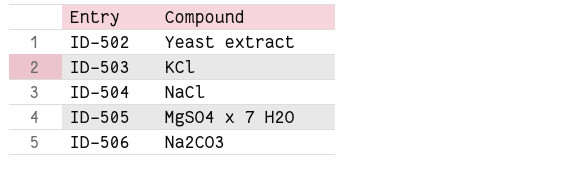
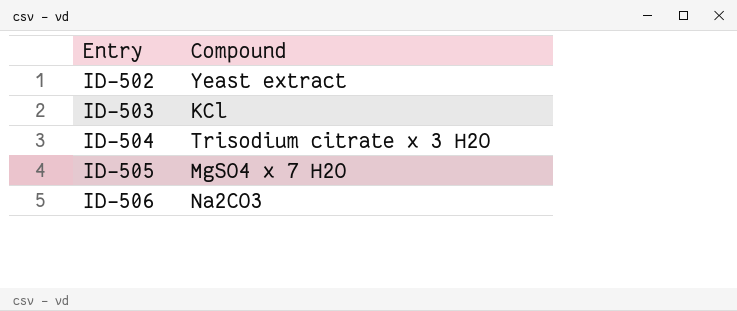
ID-504 | Compound: NaCl -> Trisodium citrate x 3 H2O

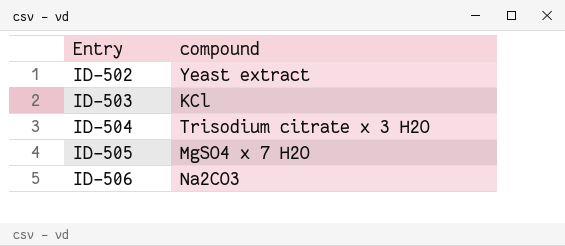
column name: Compound -> compound

